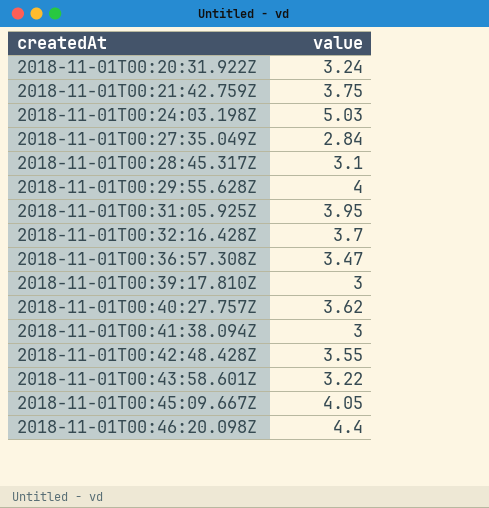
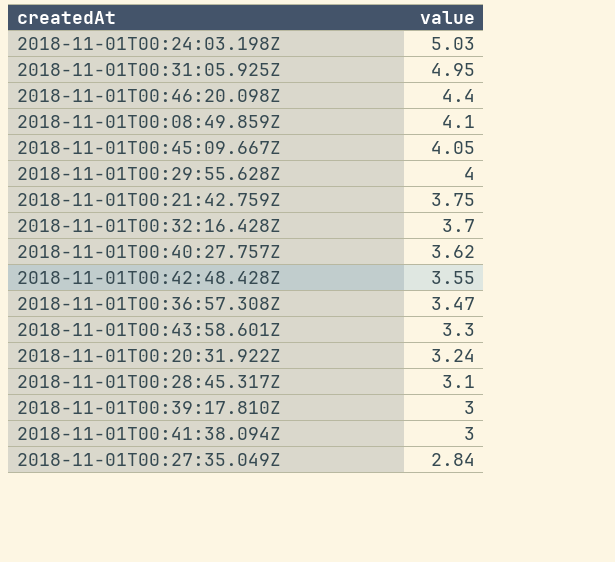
row order: createdAt ascending -> value descending
2018-11-01T00:31:05.925Z | value: 3.95 -> 4.95
row 2018-11-01T00:08:49.859Z: none -> 4.1
2018-11-01T00:43:58.601Z | value: 3.22 -> 3.3

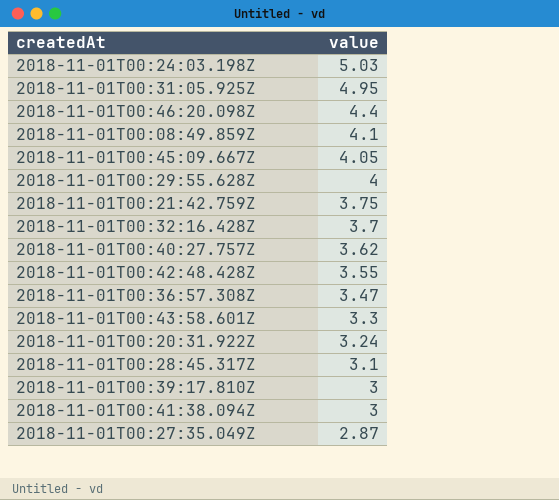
2018-11-01T00:27:35.049Z | value: 2.84 -> 2.87

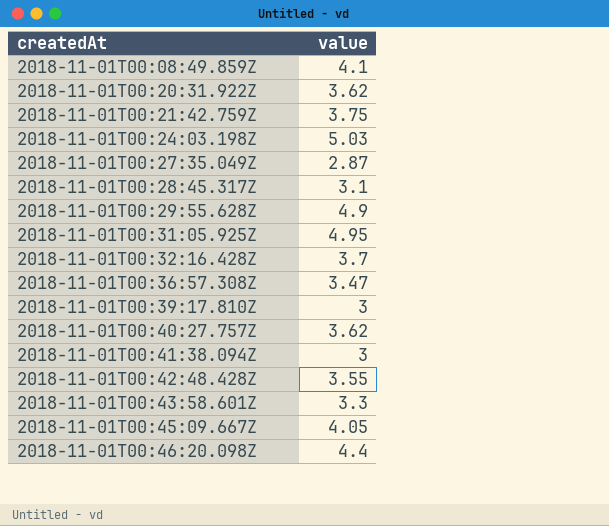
row order: value descending -> createdAt ascending
2018-11-01T00:20:31.922Z | value: 3.24 -> 3.62
2018-11-01T00:29:55.628Z | value: 4 -> 4.9

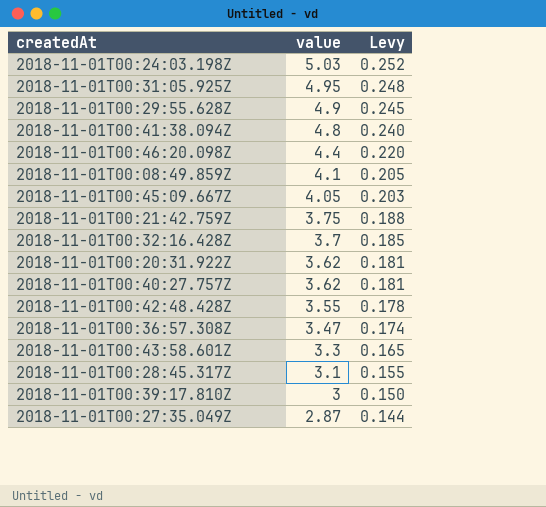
row order: createdAt ascending -> value descending
column Levy | formula: none -> [value] * 0.05
2018-11-01T00:41:38.094Z | value: 3 -> 4.8

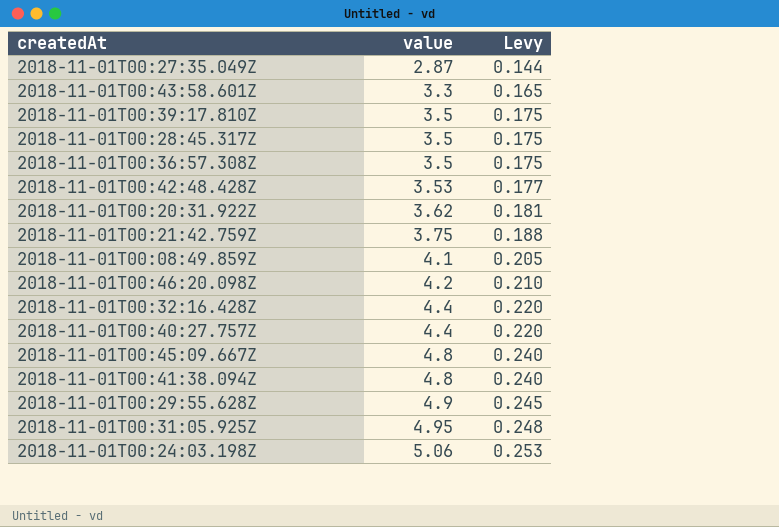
row order: value descending -> value ascending
2018-11-01T00:39:17.810Z | value: 3 -> 3.5
2018-11-01T00:39:17.810Z | Levy: 0.150 -> 0.175
2018-11-01T00:28:45.317Z | value: 3.1 -> 3.5
2018-11-01T00:28:45.317Z | Levy: 0.155 -> 0.175
2018-11-01T00:36:57.308Z | value: 3.47 -> 3.5
2018-11-01T00:36:57.308Z | Levy: 0.174 -> 0.175
2018-11-01T00:42:48.428Z | value: 3.55 -> 3.53
2018-11-01T00:42:48.428Z | Levy: 0.178 -> 0.177
2018-11-01T00:46:20.098Z | value: 4.4 -> 4.2
2018-11-01T00:46:20.098Z | Levy: 0.220 -> 0.210
2018-11-01T00:32:16.428Z | value: 3.7 -> 4.4
2018-11-01T00:32:16.428Z | Levy: 0.185 -> 0.220
2018-11-01T00:40:27.757Z | value: 3.62 -> 4.4
2018-11-01T00:40:27.757Z | Levy: 0.181 -> 0.220
2018-11-01T00:45:09.667Z | value: 4.05 -> 4.8
2018-11-01T00:45:09.667Z | Levy: 0.203 -> 0.240
2018-11-01T00:24:03.198Z | value: 5.03 -> 5.06
2018-11-01T00:24:03.198Z | Levy: 0.252 -> 0.253

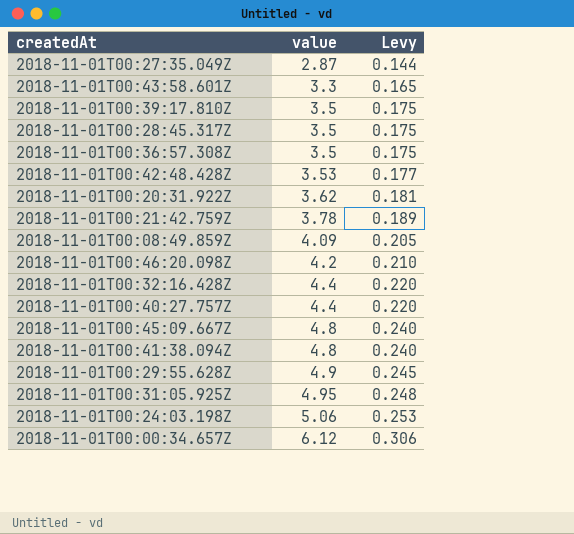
2018-11-01T00:21:42.759Z | value: 3.75 -> 3.78
2018-11-01T00:21:42.759Z | Levy: 0.188 -> 0.189
2018-11-01T00:08:49.859Z | value: 4.1 -> 4.09
row 2018-11-01T00:00:34.657Z: none -> 6.12 | 0.306

